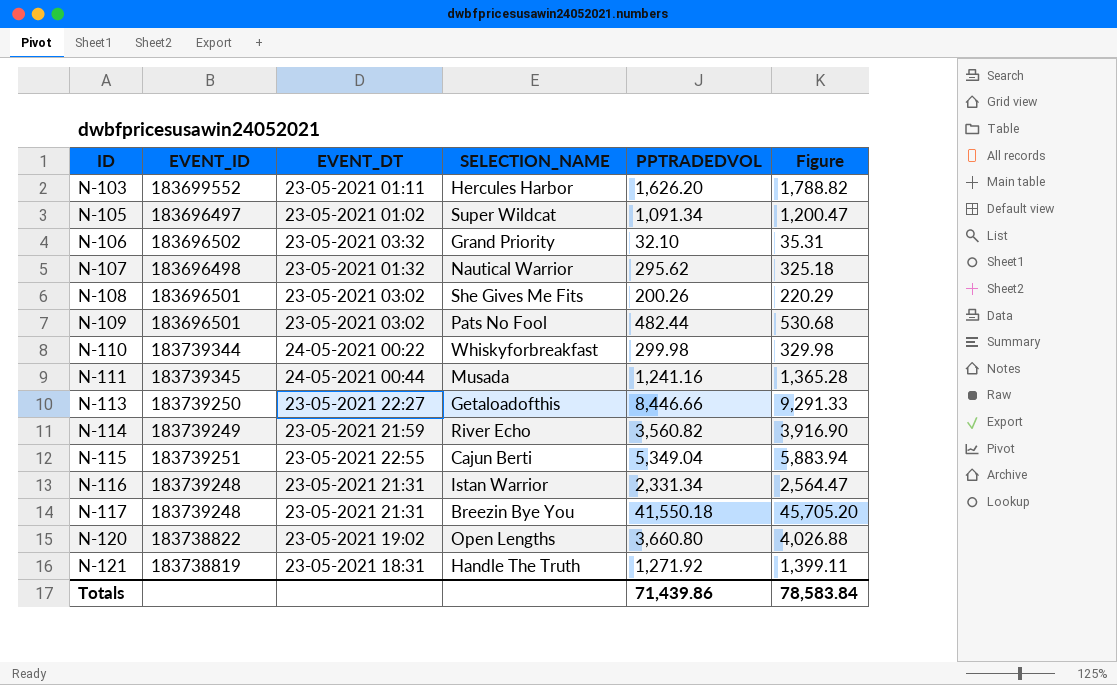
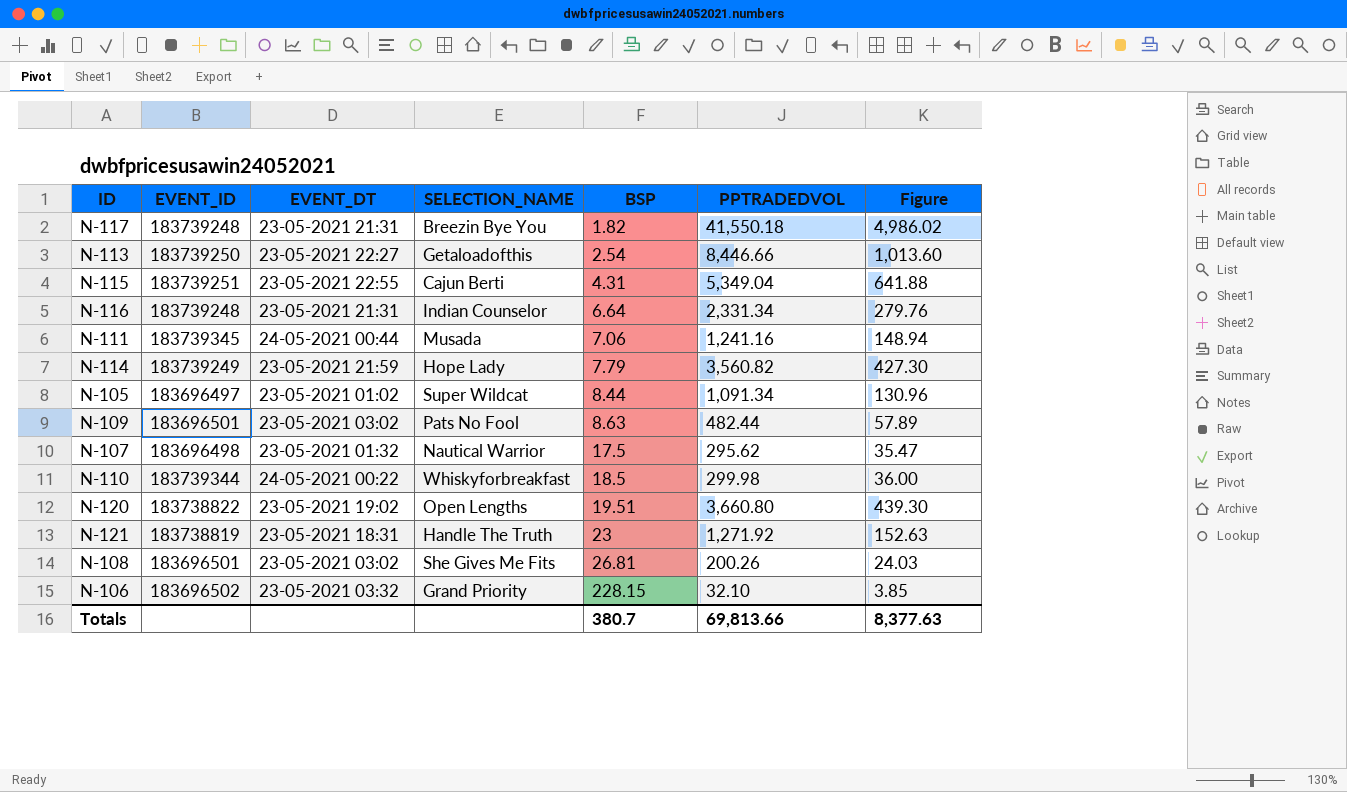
row order: ID ascending -> BSP ascending
column BSP | position: none -> 5
column Figure | formula: [PPTRADEDVOL] * 1.1 -> [PPTRADEDVOL] * 0.12
row N-103: 183699552 | 23-05-2021 01:11 | Hercules Harbor | 1,626.20 | 1,788.82 -> none
N-116 | SELECTION_NAME: Istan Warrior -> Indian Counselor
N-114 | SELECTION_NAME: River Echo -> Hope Lady
Totals | PPTRADEDVOL: 71,439.86 -> 69,813.66
Totals | Figure: 78,583.84 -> 8,377.63

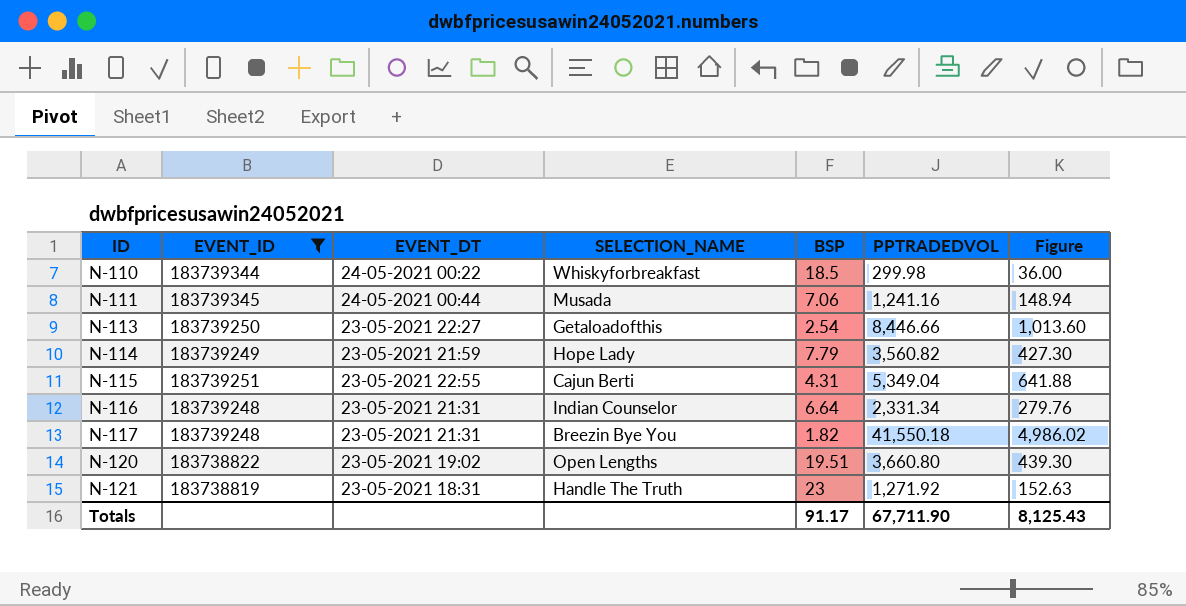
filter: none -> EVENT_ID >= 183738819
row order: BSP ascending -> ID ascending
Totals | BSP: 380.7 -> 91.17
Totals | PPTRADEDVOL: 69,813.66 -> 67,711.90
Totals | Figure: 8,377.63 -> 8,125.43

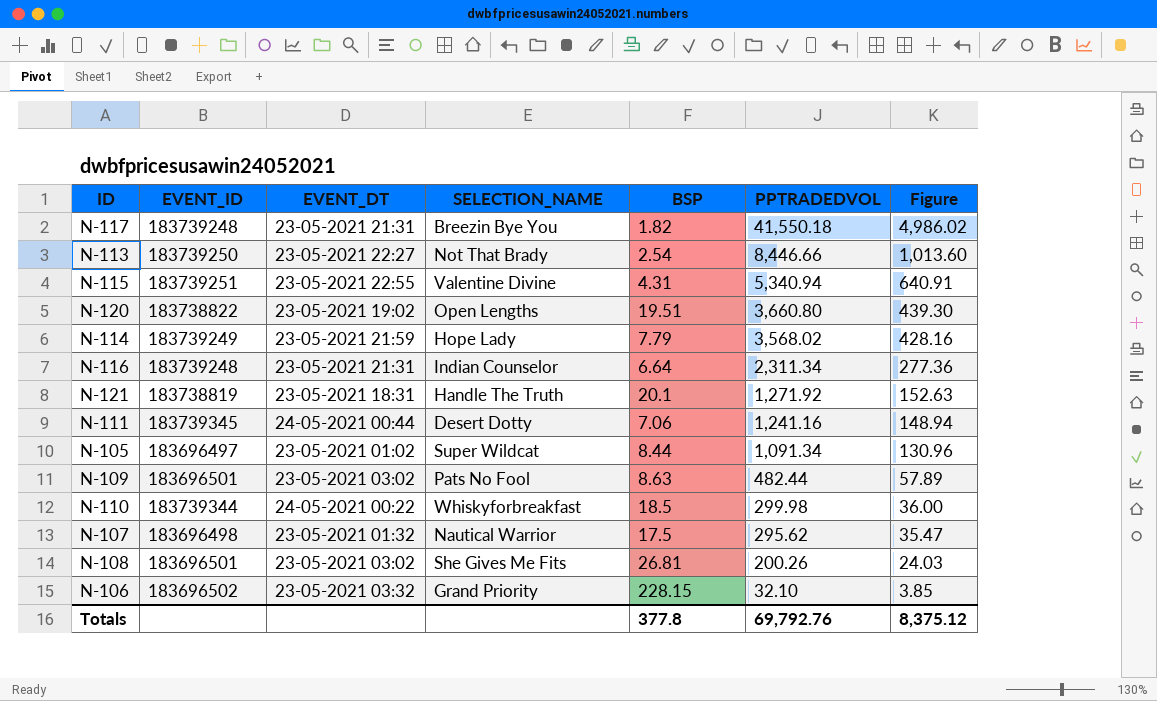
filter: EVENT_ID >= 183738819 -> none
row order: ID ascending -> PPTRADEDVOL descending
N-113 | SELECTION_NAME: Getaloadofthis -> Not That Brady
N-115 | SELECTION_NAME: Cajun Berti -> Valentine Divine
N-115 | PPTRADEDVOL: 5,349.04 -> 5,340.94
N-115 | Figure: 641.88 -> 640.91
N-114 | PPTRADEDVOL: 3,560.82 -> 3,568.02
N-114 | Figure: 427.30 -> 428.16
N-116 | PPTRADEDVOL: 2,331.34 -> 2,311.34
N-116 | Figure: 279.76 -> 277.36
N-121 | BSP: 23 -> 20.1
N-111 | SELECTION_NAME: Musada -> Desert Dotty
Totals | BSP: 91.17 -> 377.8
Totals | PPTRADEDVOL: 67,711.90 -> 69,792.76
Totals | Figure: 8,125.43 -> 8,375.12

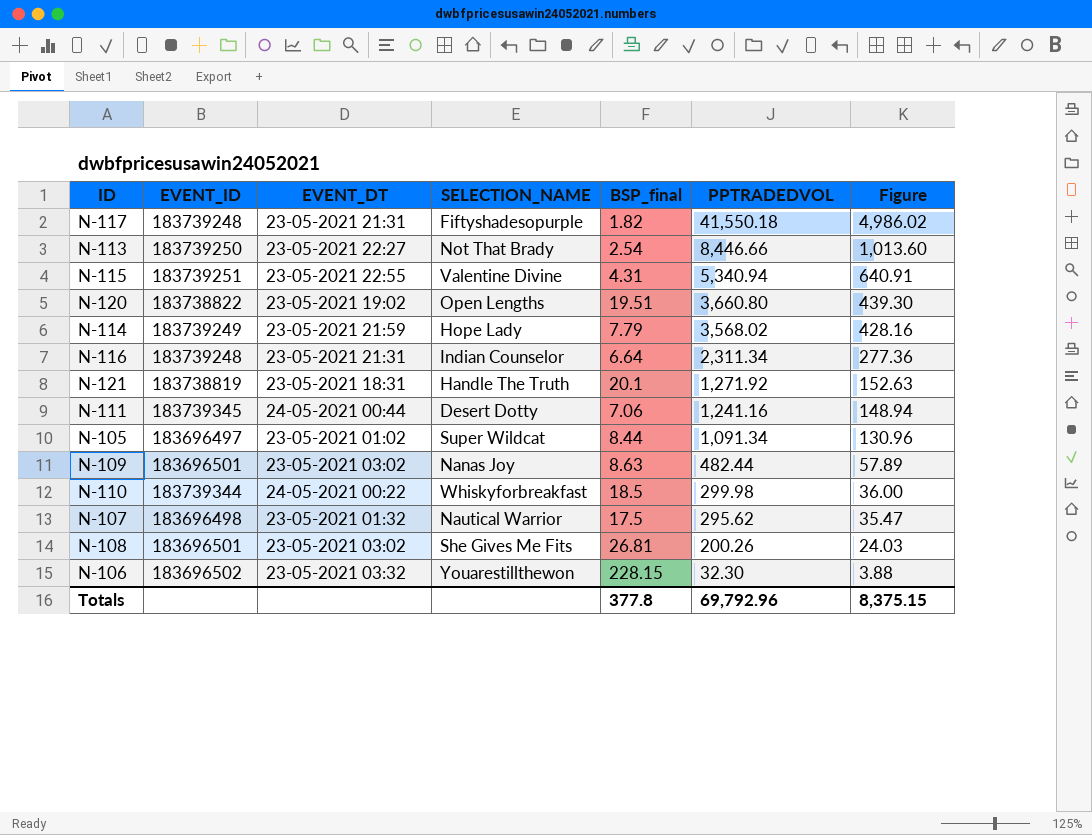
column name: BSP -> BSP_final
N-117 | SELECTION_NAME: Breezin Bye You -> Fiftyshadesopurple
N-109 | SELECTION_NAME: Pats No Fool -> Nanas Joy
N-106 | SELECTION_NAME: Grand Priority -> Youarestillthewon
N-106 | PPTRADEDVOL: 32.10 -> 32.30
N-106 | Figure: 3.85 -> 3.88
Totals | PPTRADEDVOL: 69,792.76 -> 69,792.96
Totals | Figure: 8,375.12 -> 8,375.15

